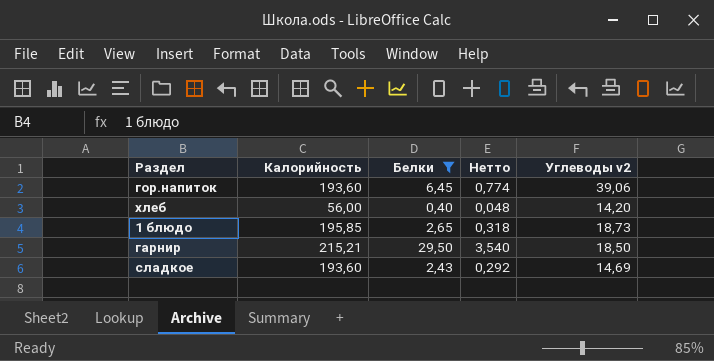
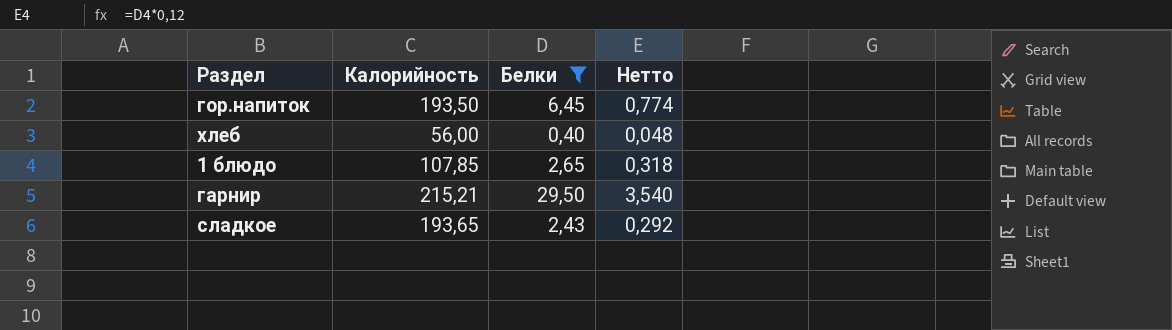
column Углеводы v2 | position: 5 -> none
гор.напиток | Калорийность: 193,60 -> 193,50
1 блюдо | Калорийность: 195,85 -> 107,85
сладкое | Калорийность: 193,60 -> 193,65

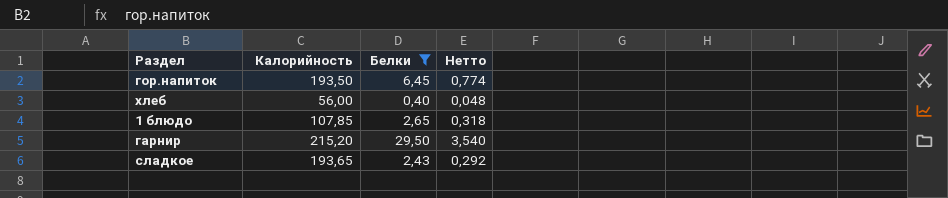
гарнир | Калорийность: 215,21 -> 215,20

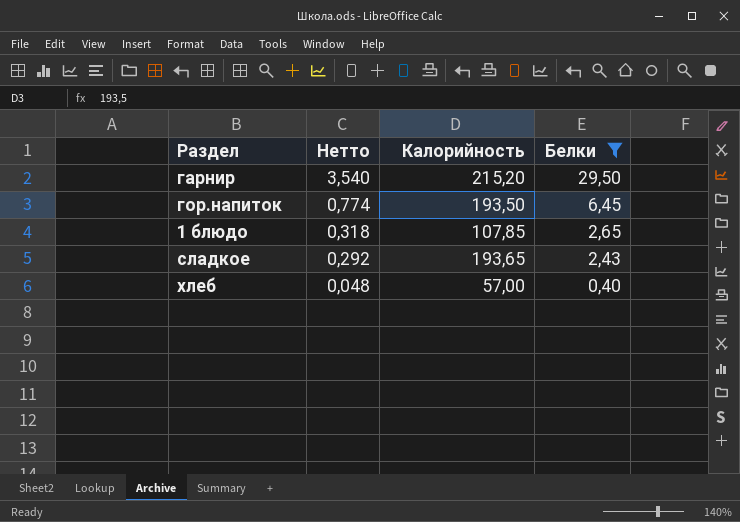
row order: none -> Нетто descending
column Нетто | position: 4 -> 2
хлеб | Калорийность: 56,00 -> 57,00

